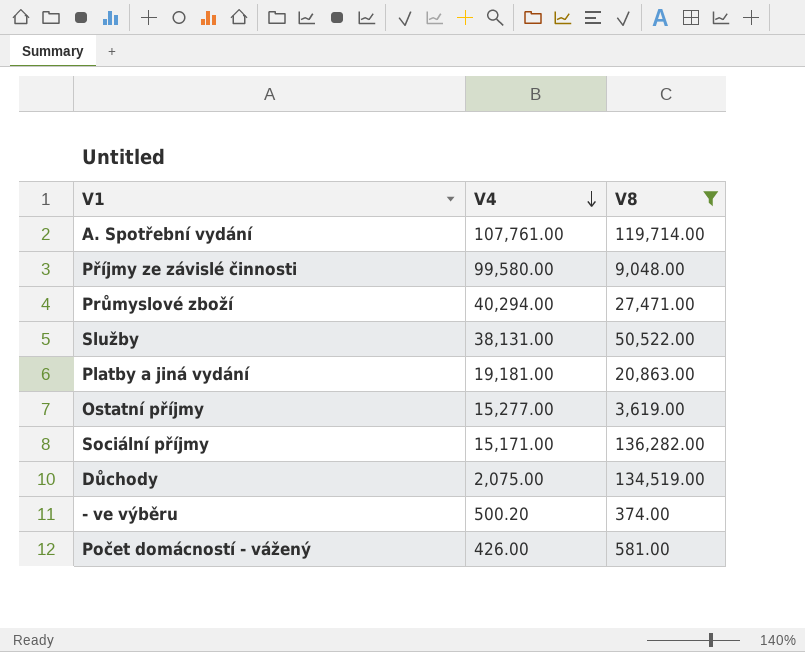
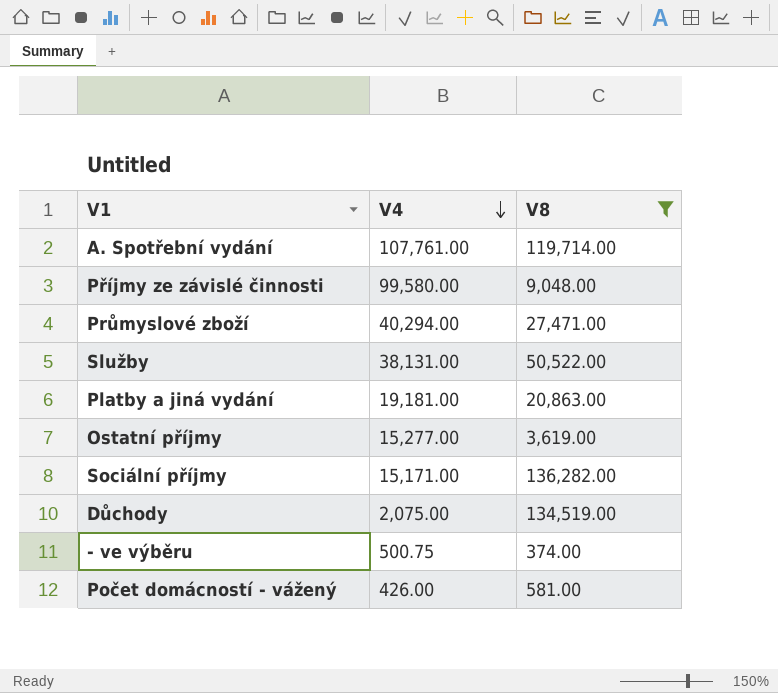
- ve výběru | V4: 500.20 -> 500.75

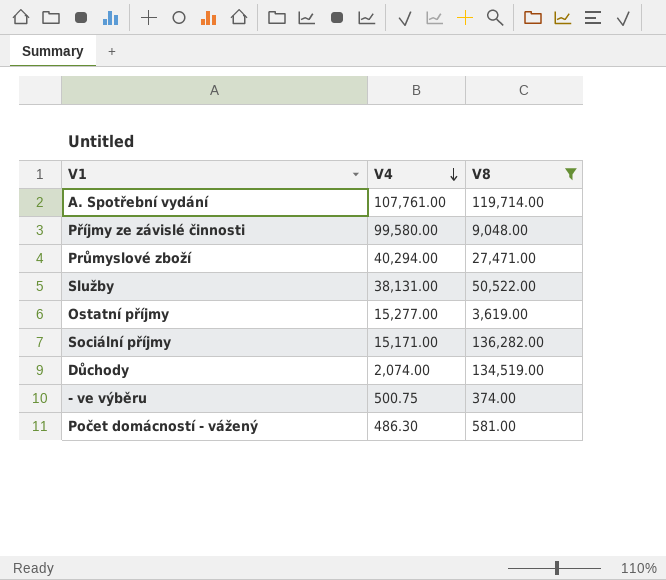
row Platby a jiná vydání: 19,181.00 | 20,863.00 -> none
Důchody | V4: 2,075.00 -> 2,074.00
Počet domácností - vážený | V4: 426.00 -> 486.30

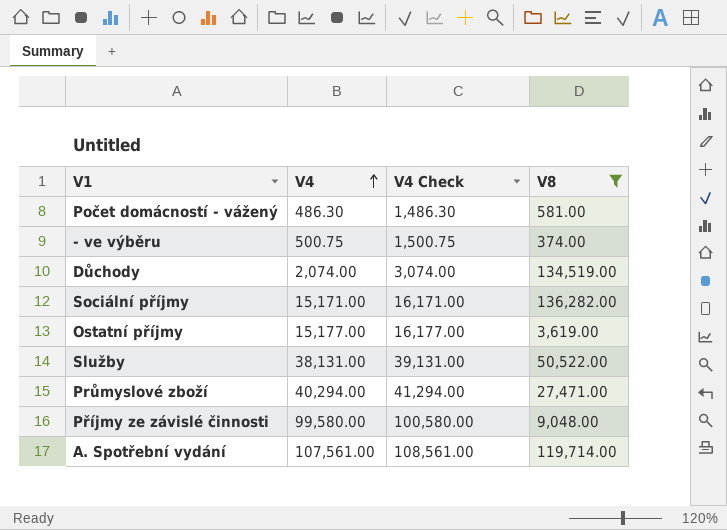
row order: V4 descending -> V4 ascending
column V4 Check | formula: none -> [V4] + 1000
Ostatní příjmy | V4: 15,277.00 -> 15,177.00
A. Spotřební vydání | V4: 107,761.00 -> 107,561.00

